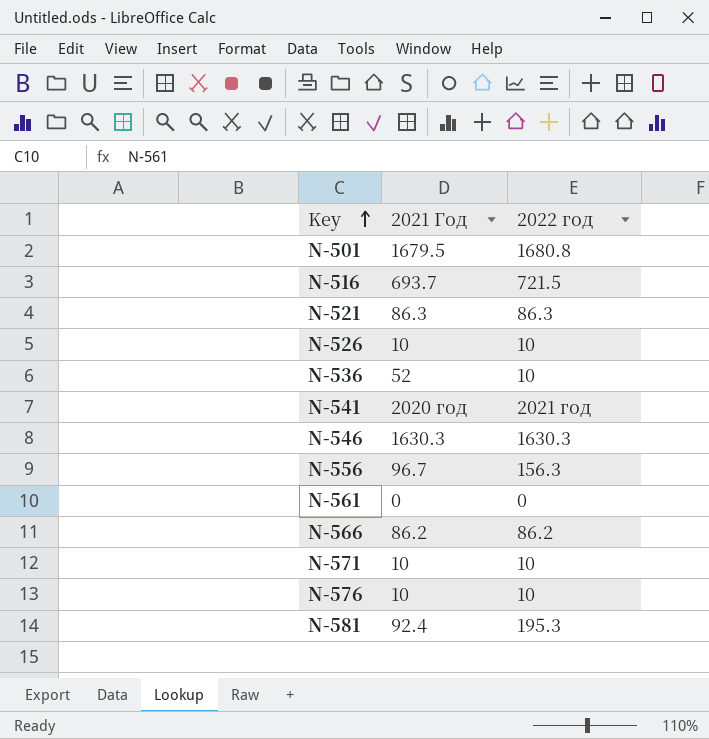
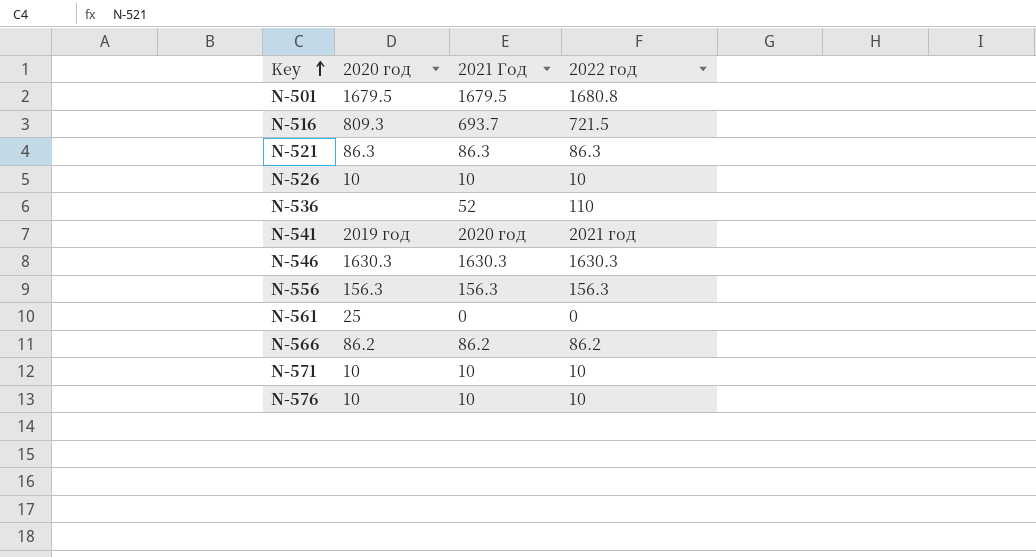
column 2020 год | position: none -> 2
row N-581: 92.4 | 195.3 -> none
N-536 | 2022 год: 10 -> 110
N-556 | 2021 Год: 96.7 -> 156.3

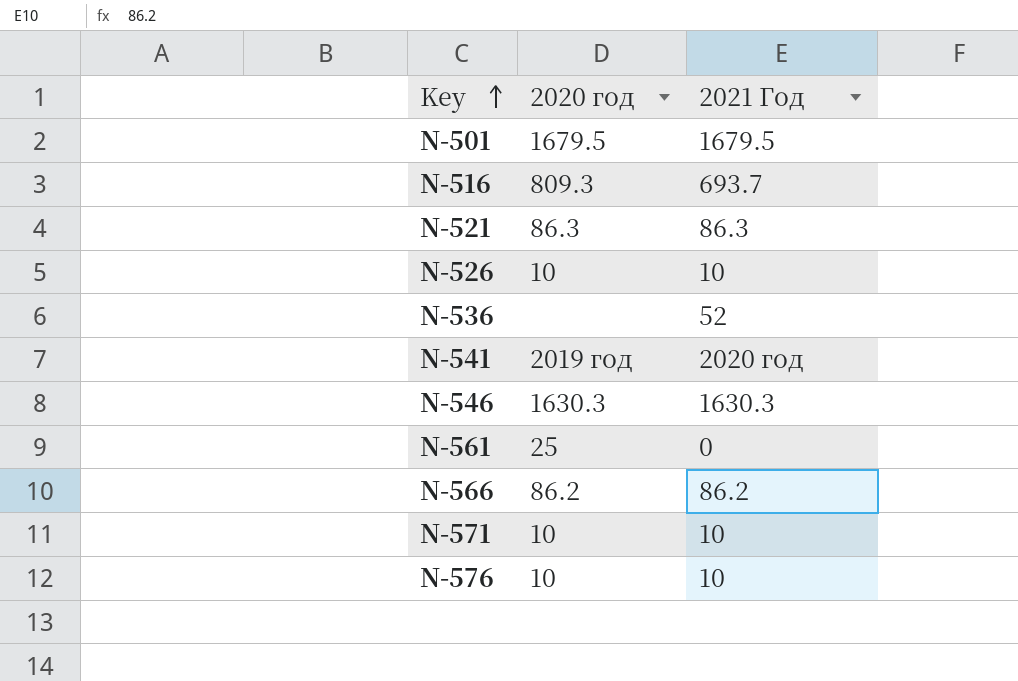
column 2022 год | position: 4 -> none
row N-556: 156.3 | 156.3 | 156.3 -> none

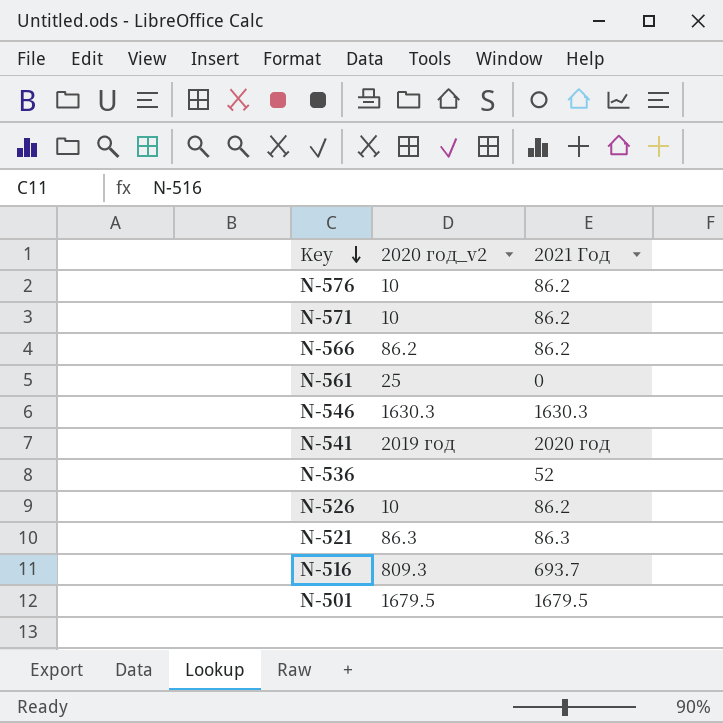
row order: Key ascending -> Key descending
column name: 2020 год -> 2020 год_v2
N-576 | 2021 Год: 10 -> 86.2
N-571 | 2021 Год: 10 -> 86.2
N-526 | 2021 Год: 10 -> 86.2

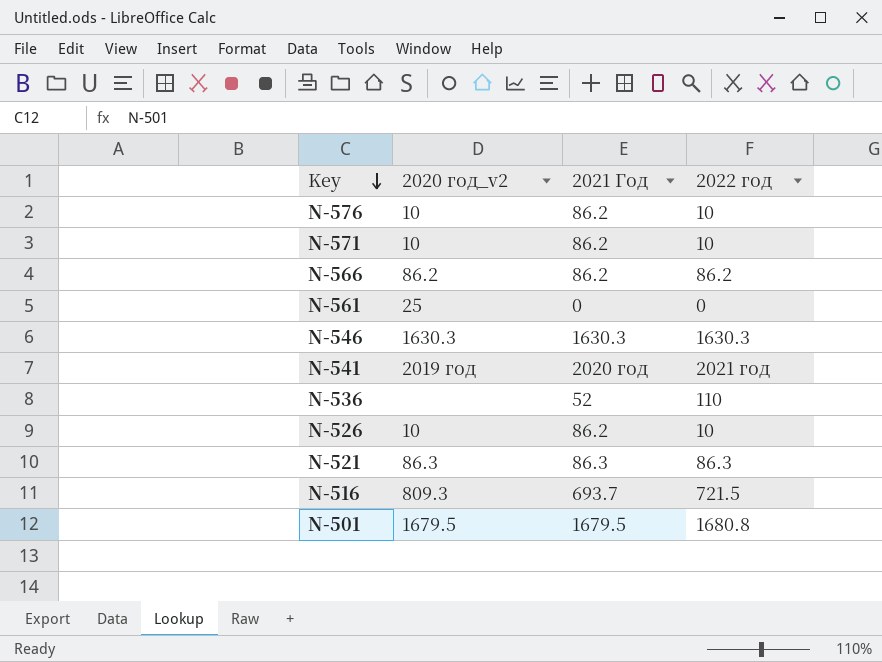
column 2022 год | position: none -> 4

